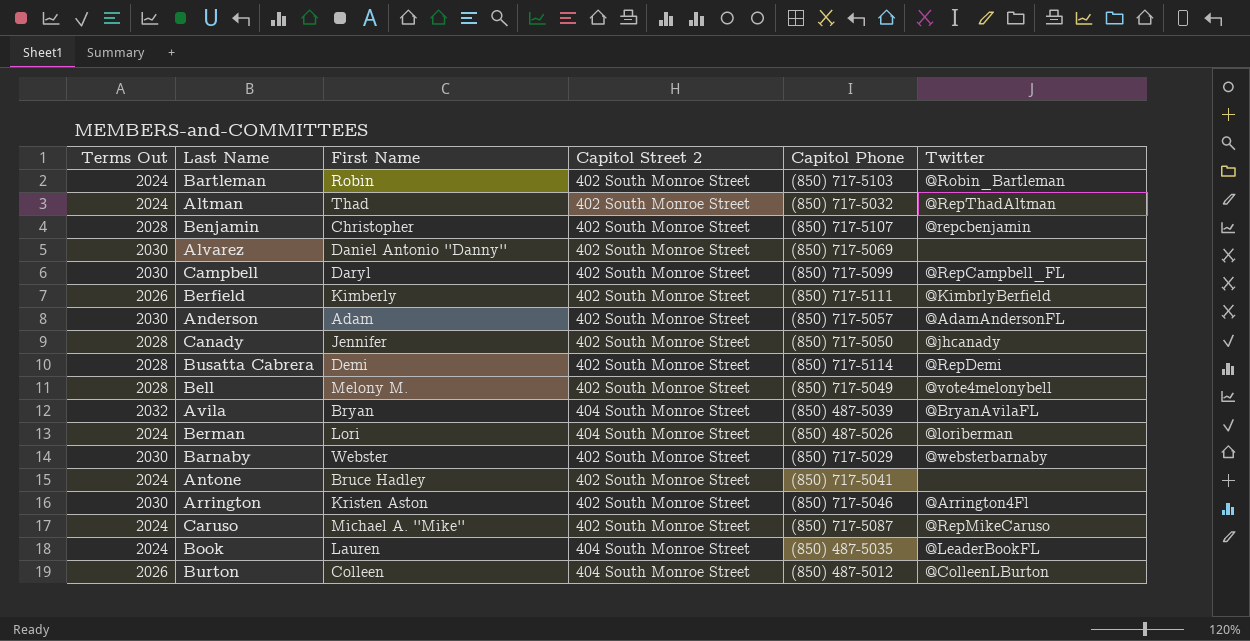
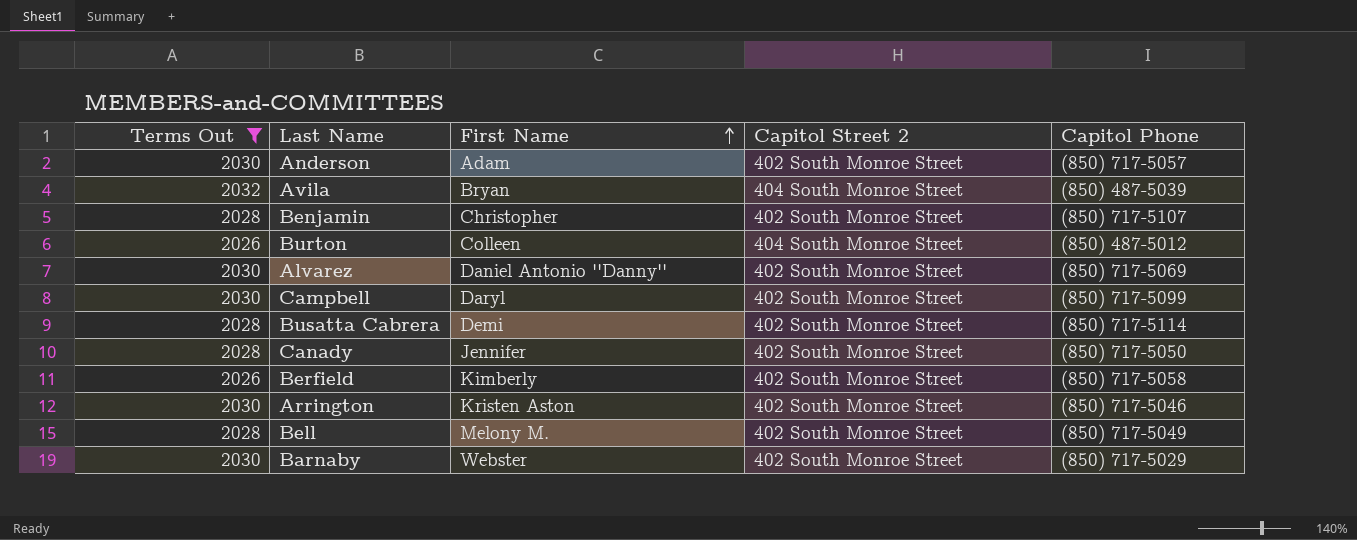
filter: none -> Terms Out != 2024
row order: none -> First Name ascending
column Twitter | position: 6 -> none
Berfield | Capitol Phone: (850) 717-5111 -> (850) 717-5058

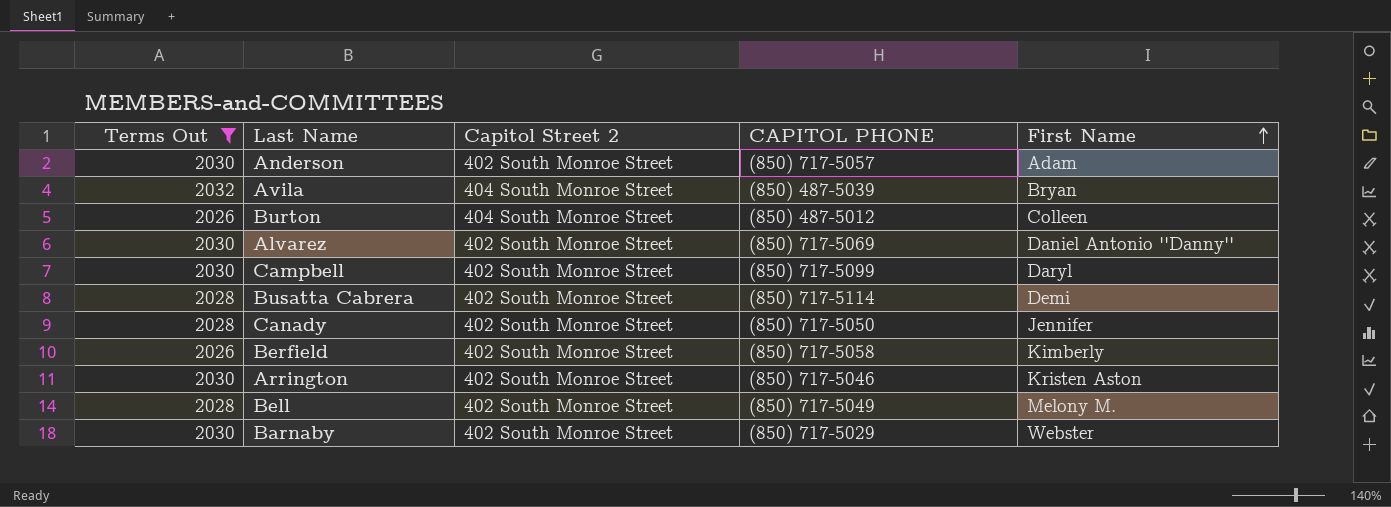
column name: Capitol Phone -> CAPITOL PHONE
column First Name | position: 3 -> 5
row Benjamin: 2028 | Christopher | 402 South Monroe Street | (850) 717-5107 -> none

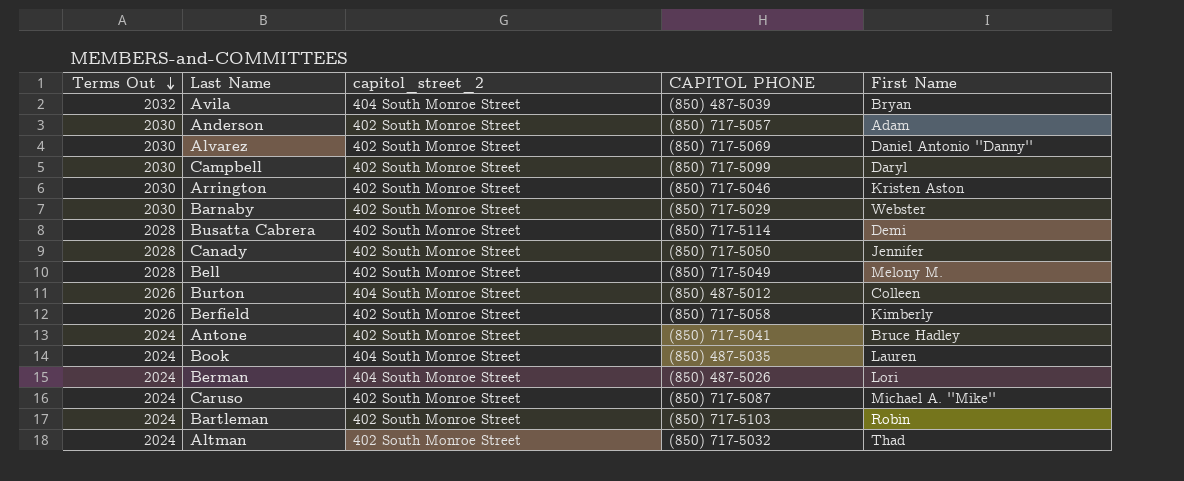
filter: Terms Out != 2024 -> none
row order: First Name ascending -> Terms Out descending
column name: Capitol Street 2 -> capitol_street_2

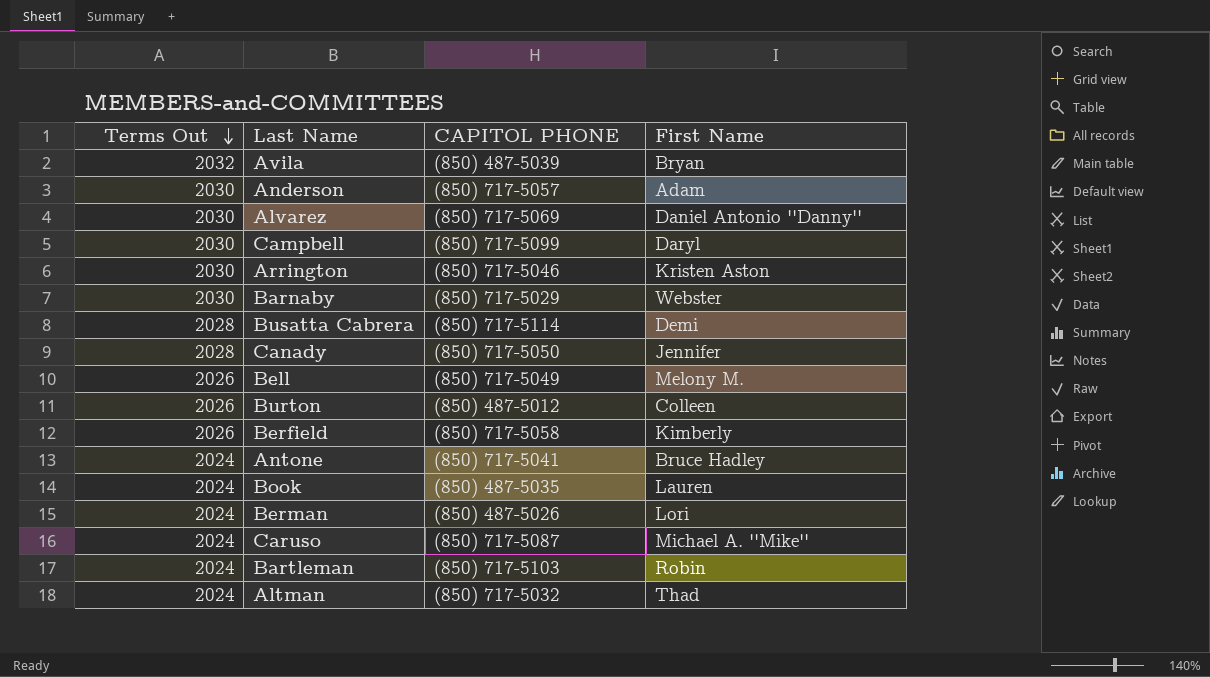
column capitol_street_2 | position: 3 -> none
Bell | Terms Out: 2028 -> 2026

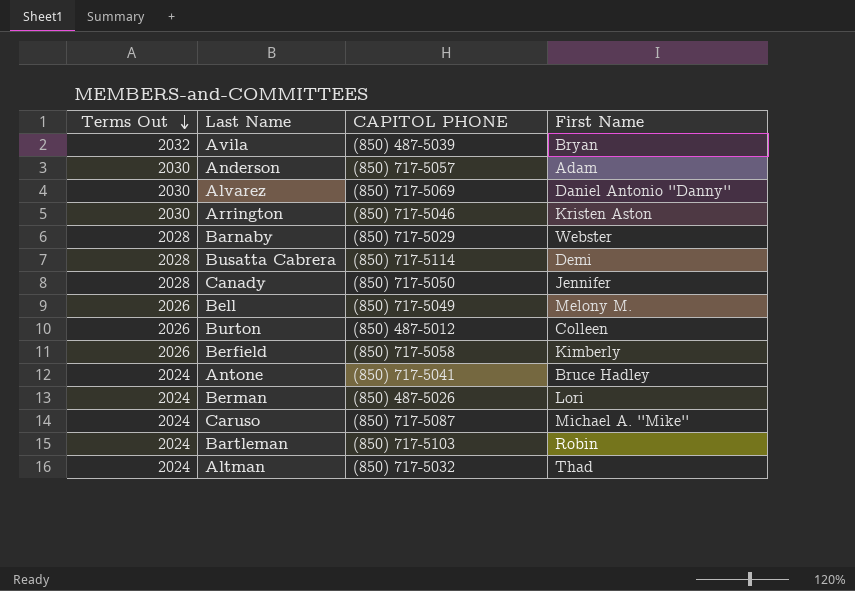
row Campbell: 2030 | (850) 717-5099 | Daryl -> none
row Book: 2024 | (850) 487-5035 | Lauren -> none
Barnaby | Terms Out: 2030 -> 2028

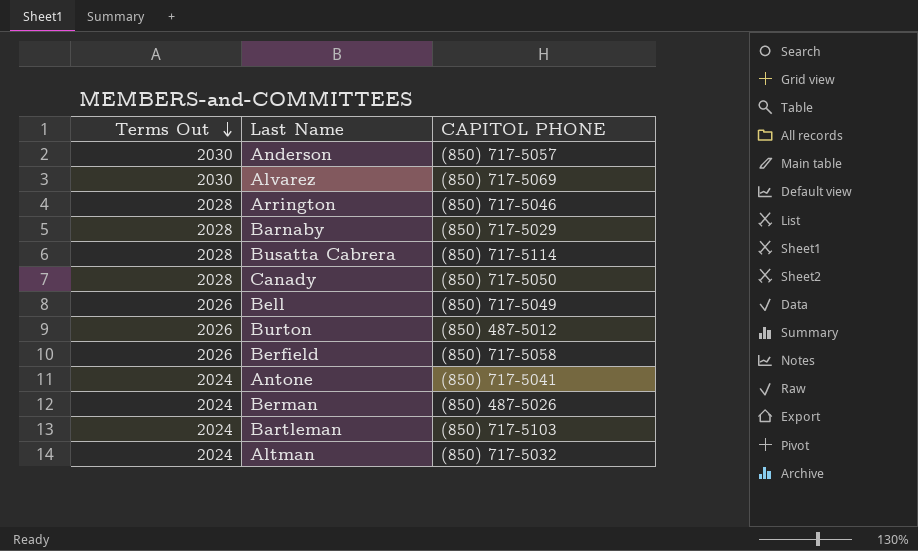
column First Name | position: 4 -> none
row Avila: 2032 | (850) 487-5039 | Bryan -> none
row Caruso: 2024 | (850) 717-5087 | Michael A. ''Mike'' -> none
Arrington | Terms Out: 2030 -> 2028

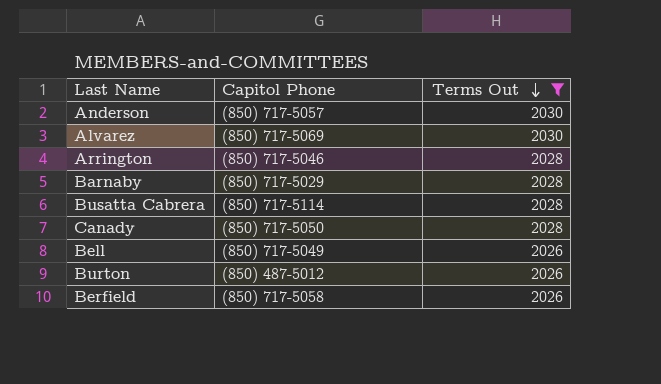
filter: none -> Terms Out != 2024
column name: CAPITOL PHONE -> Capitol Phone
column Terms Out | position: 1 -> 3

